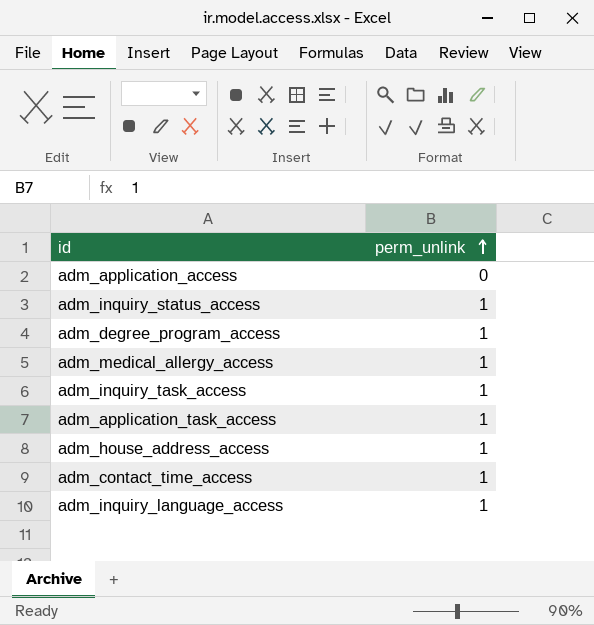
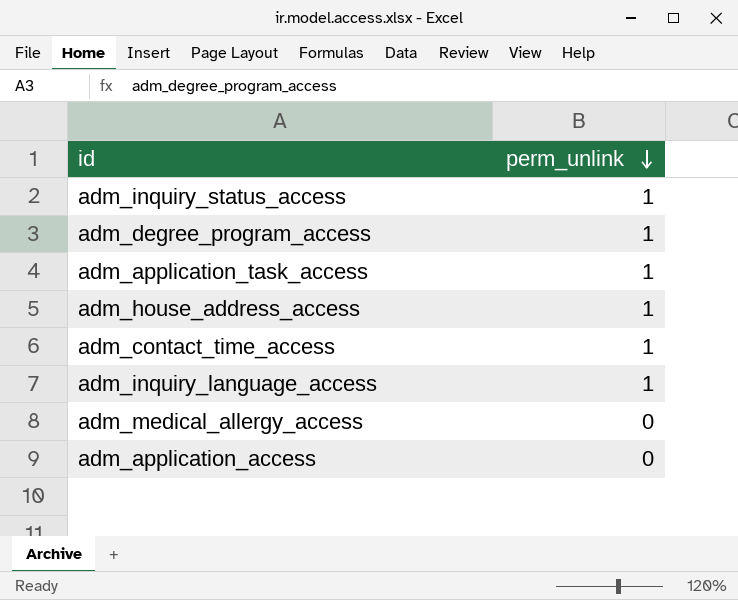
row order: perm_unlink ascending -> perm_unlink descending
row adm_inquiry_task_access: 1 -> none
adm_medical_allergy_access | perm_unlink: 1 -> 0

